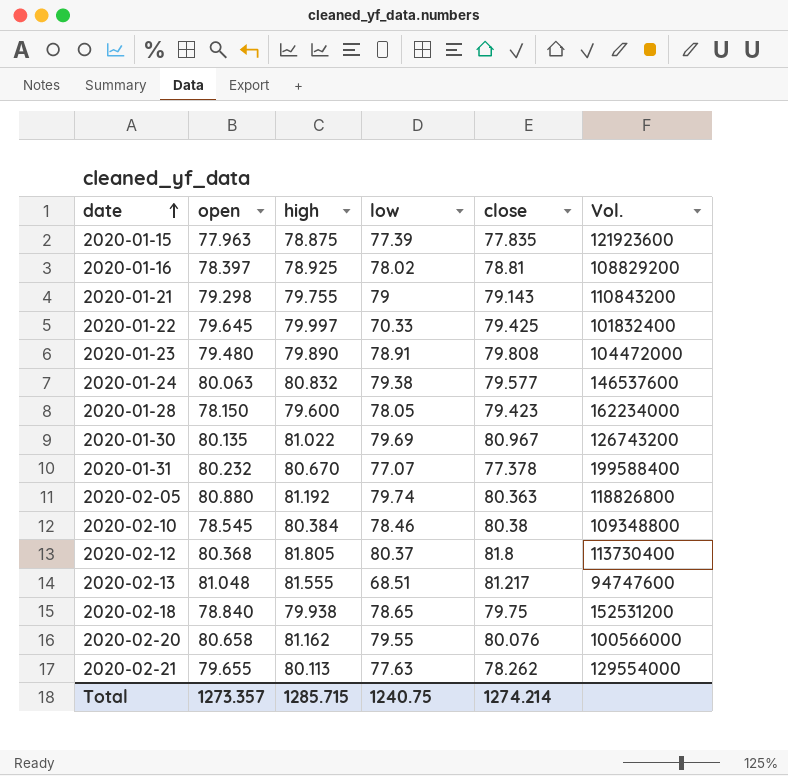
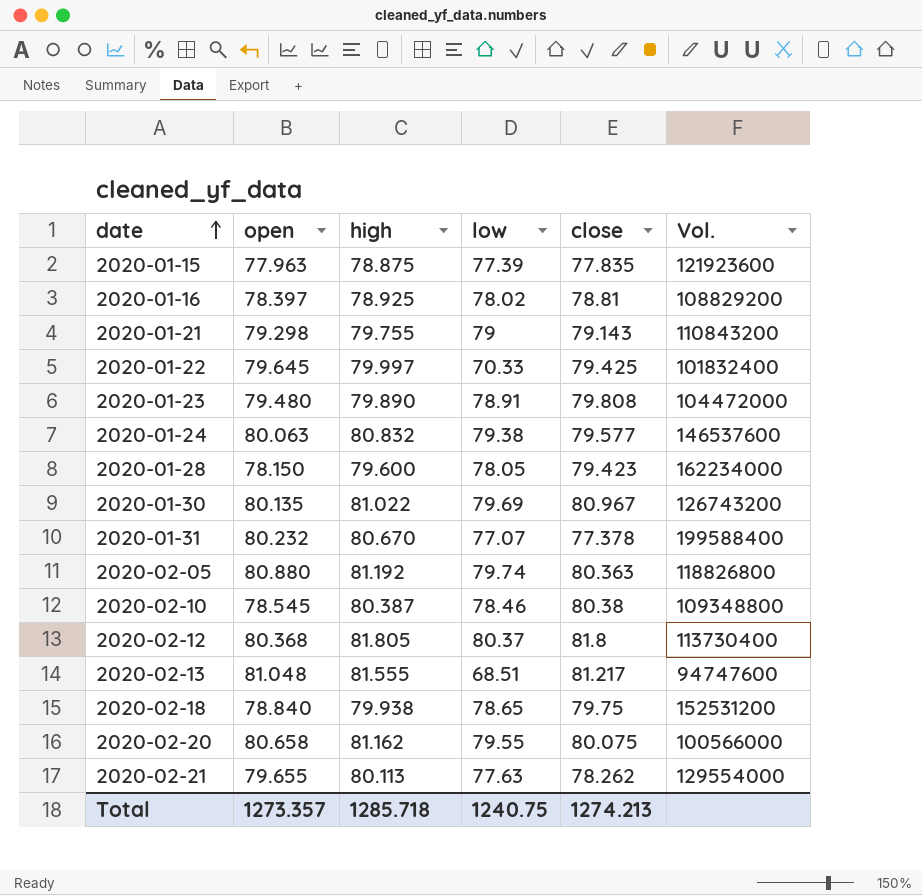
2020-02-10 | high: 80.384 -> 80.387
2020-02-20 | close: 80.076 -> 80.075
Total | high: 1285.715 -> 1285.718
Total | close: 1274.214 -> 1274.213

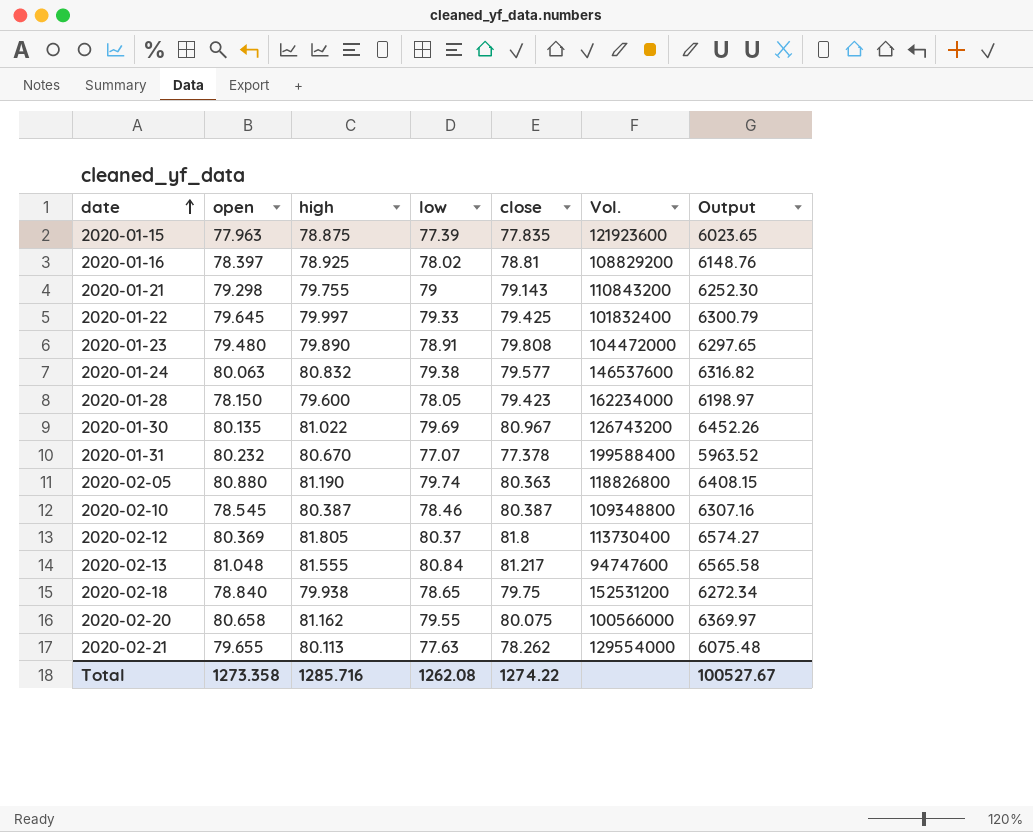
column Output | formula: none -> [low] * [close]
2020-01-22 | low: 70.33 -> 79.33
2020-02-05 | high: 81.192 -> 81.190
2020-02-10 | close: 80.38 -> 80.387
2020-02-12 | open: 80.368 -> 80.369
2020-02-13 | low: 68.51 -> 80.84
Total | open: 1273.357 -> 1273.358
Total | high: 1285.718 -> 1285.716
Total | low: 1240.75 -> 1262.08
Total | close: 1274.213 -> 1274.22

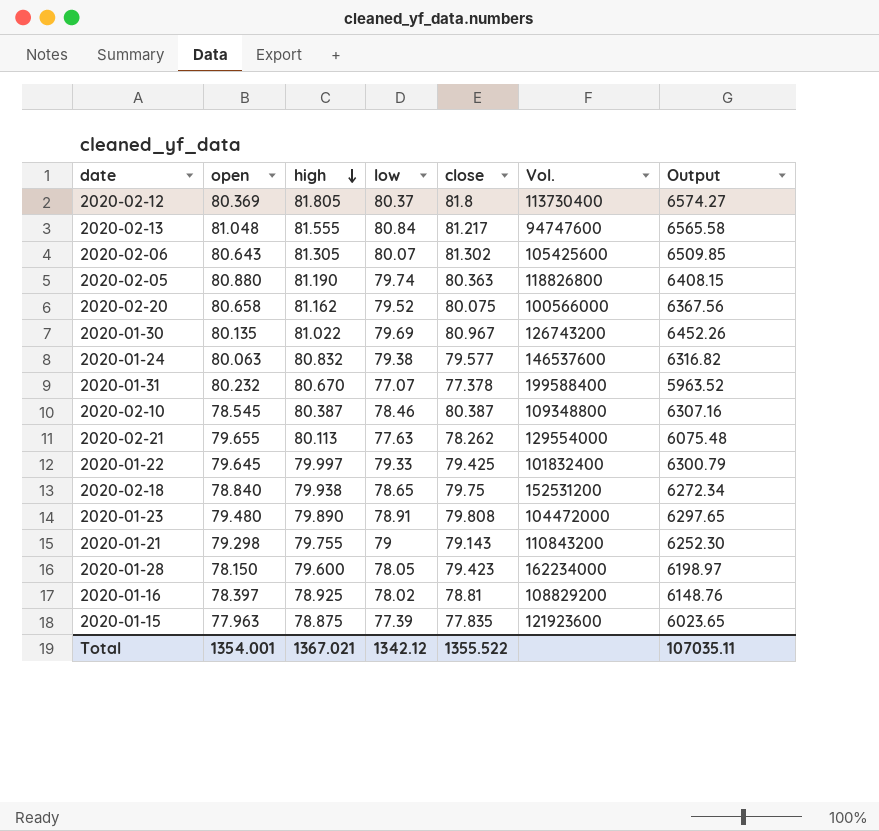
row order: date ascending -> high descending
row 2020-02-06: none -> 80.643 | 81.305 | 80.07 | 81.302 | 105425600 | 6509.85
2020-02-20 | low: 79.55 -> 79.52
2020-02-20 | Output: 6369.97 -> 6367.56
Total | open: 1273.358 -> 1354.001
Total | high: 1285.716 -> 1367.021
Total | low: 1262.08 -> 1342.12
Total | close: 1274.22 -> 1355.522
Total | Output: 100527.67 -> 107035.11

